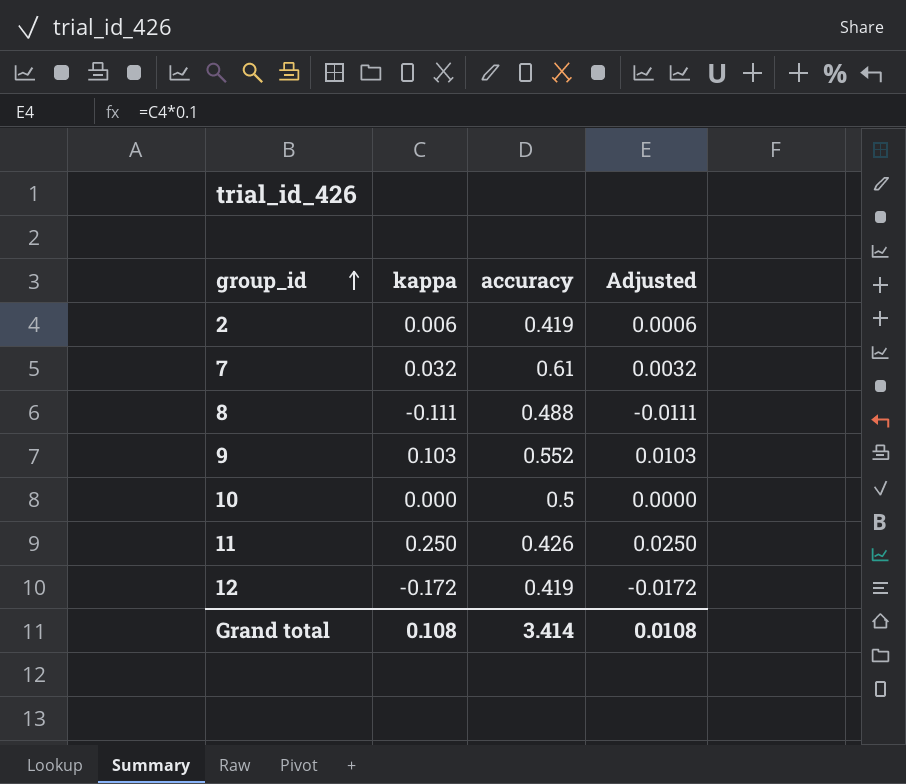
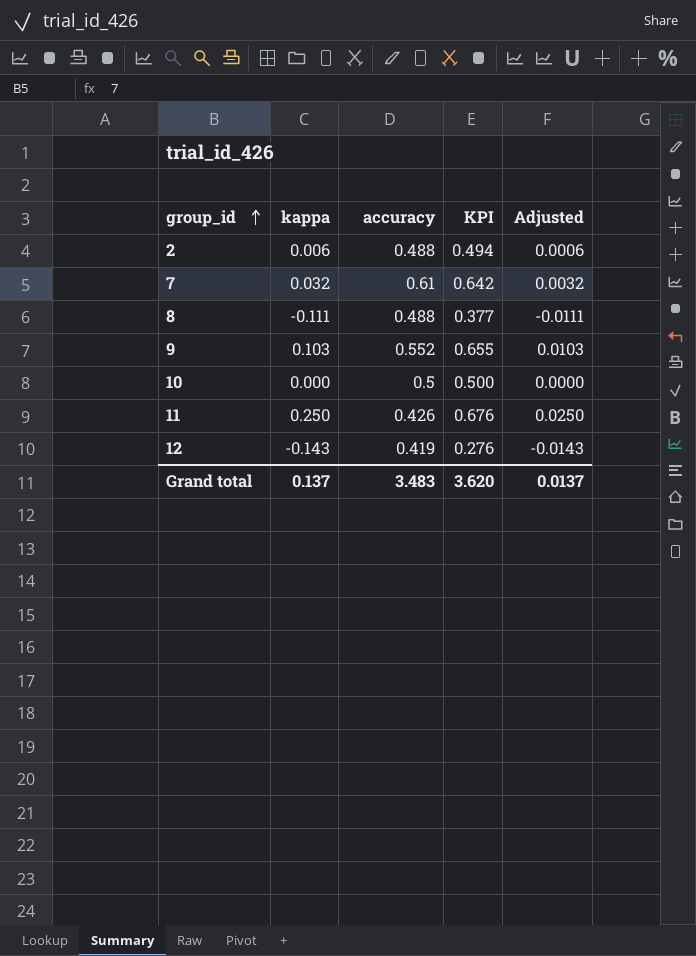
column KPI | formula: none -> [kappa] + [accuracy]
2 | accuracy: 0.419 -> 0.488
12 | kappa: -0.172 -> -0.143
12 | Adjusted: -0.0172 -> -0.0143
Grand total | kappa: 0.108 -> 0.137
Grand total | accuracy: 3.414 -> 3.483
Grand total | Adjusted: 0.0108 -> 0.0137

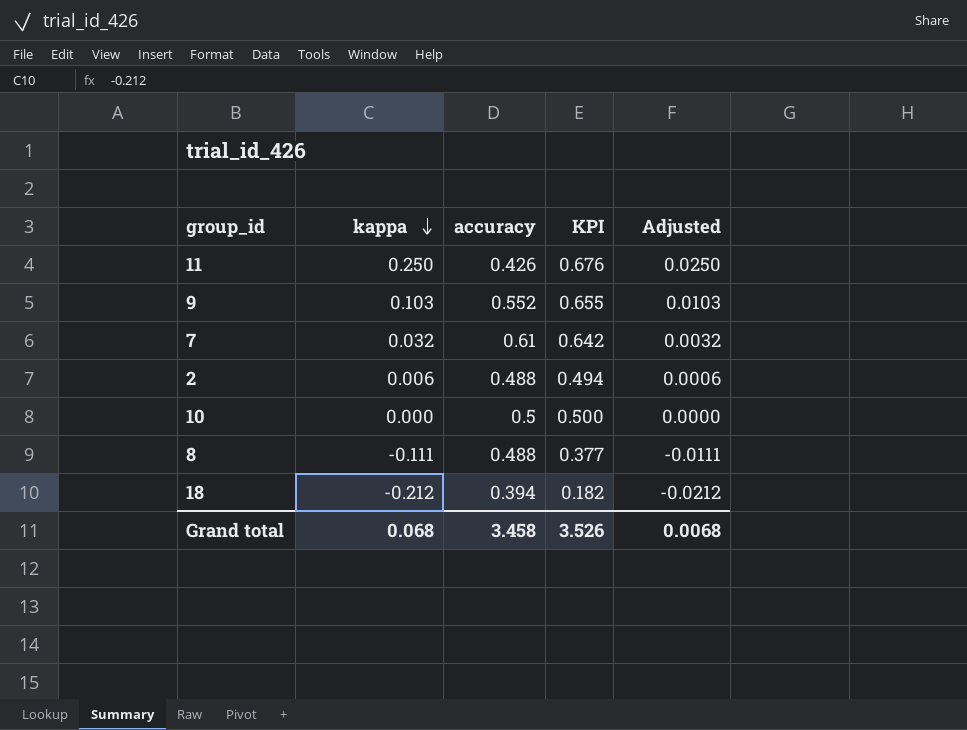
row order: group_id ascending -> kappa descending
row 12: -0.143 | 0.419 | 0.276 | -0.0143 -> none
row 18: none -> -0.212 | 0.394 | 0.182 | -0.0212
Grand total | kappa: 0.137 -> 0.068
Grand total | accuracy: 3.483 -> 3.458
Grand total | KPI: 3.620 -> 3.526
Grand total | Adjusted: 0.0137 -> 0.0068

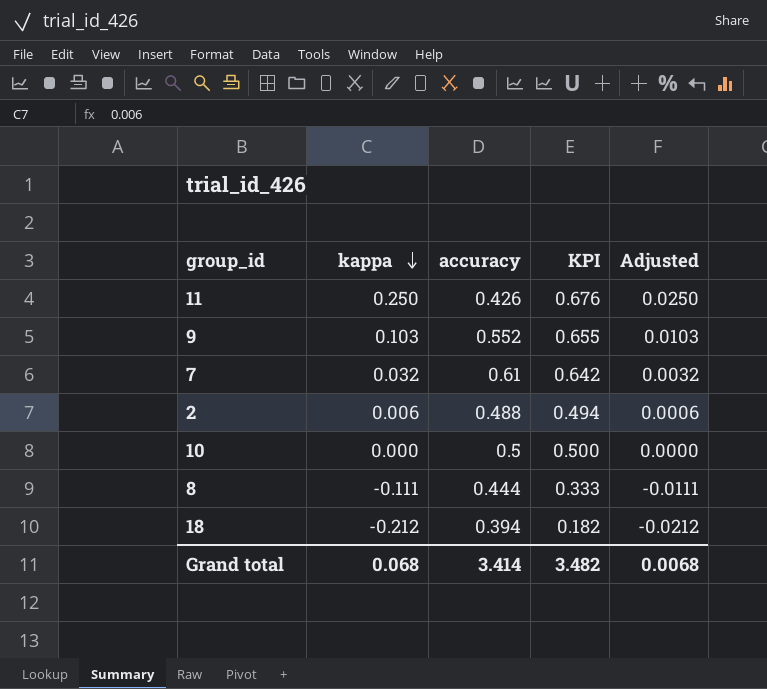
8 | accuracy: 0.488 -> 0.444
8 | KPI: 0.377 -> 0.333
Grand total | accuracy: 3.458 -> 3.414
Grand total | KPI: 3.526 -> 3.482

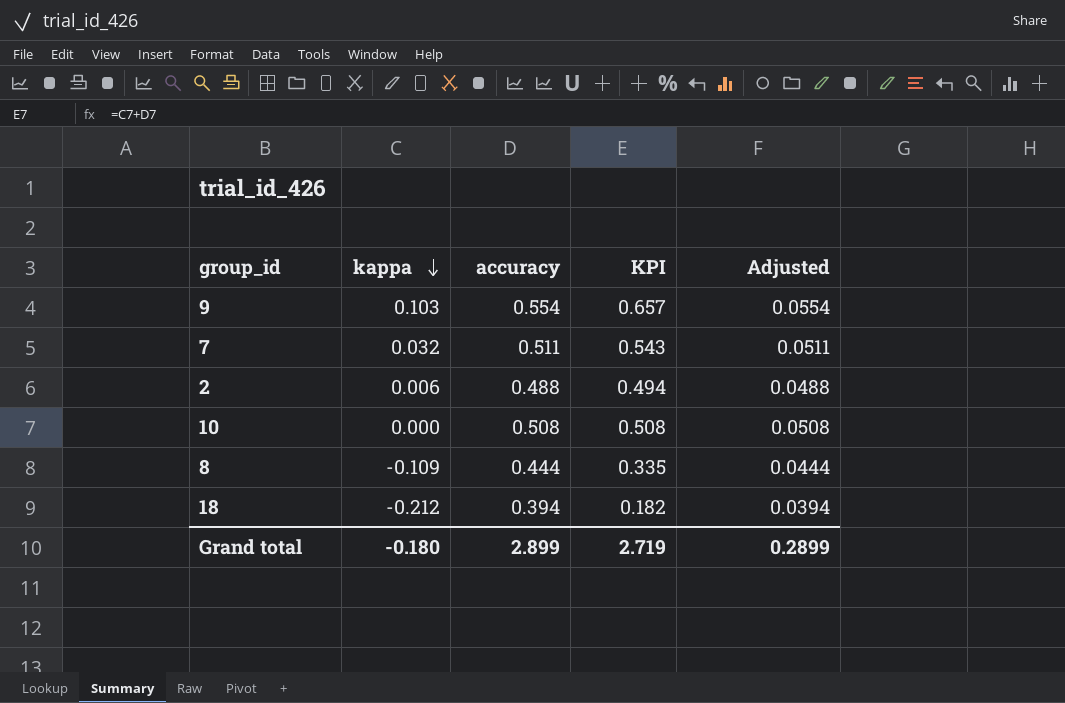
column Adjusted | formula: [kappa] * 0.1 -> [accuracy] * 0.1
row 11: 0.250 | 0.426 | 0.676 | 0.0250 -> none
9 | accuracy: 0.552 -> 0.554
9 | KPI: 0.655 -> 0.657
7 | accuracy: 0.61 -> 0.511
7 | KPI: 0.642 -> 0.543
10 | accuracy: 0.5 -> 0.508
10 | KPI: 0.500 -> 0.508
8 | kappa: -0.111 -> -0.109
8 | KPI: 0.333 -> 0.335
Grand total | kappa: 0.068 -> -0.180
Grand total | accuracy: 3.414 -> 2.899
Grand total | KPI: 3.482 -> 2.719
Grand total | Adjusted: 0.0068 -> 0.2899

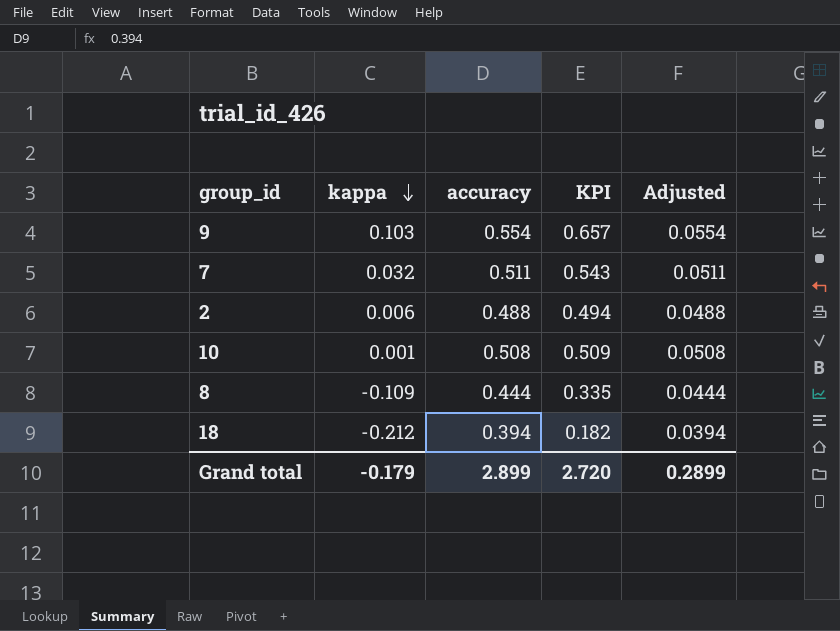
10 | kappa: 0.000 -> 0.001
10 | KPI: 0.508 -> 0.509
Grand total | kappa: -0.180 -> -0.179
Grand total | KPI: 2.719 -> 2.720

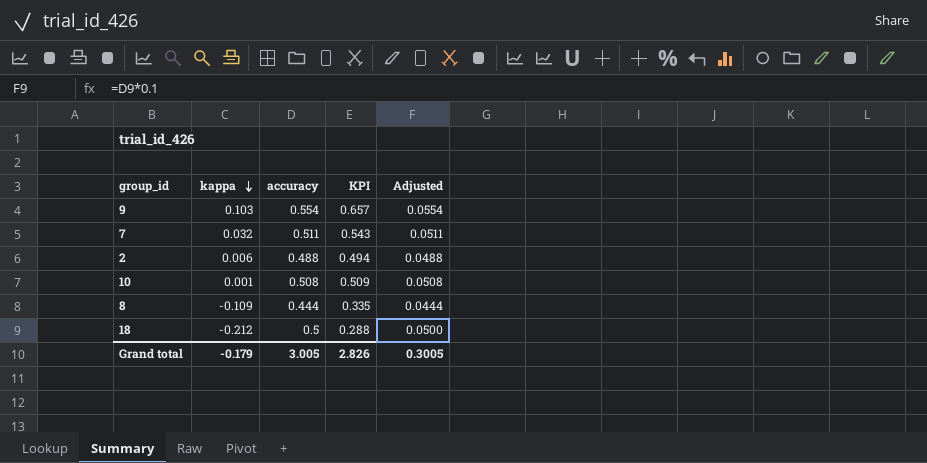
18 | accuracy: 0.394 -> 0.5
18 | KPI: 0.182 -> 0.288
18 | Adjusted: 0.0394 -> 0.0500
Grand total | accuracy: 2.899 -> 3.005
Grand total | KPI: 2.720 -> 2.826
Grand total | Adjusted: 0.2899 -> 0.3005

